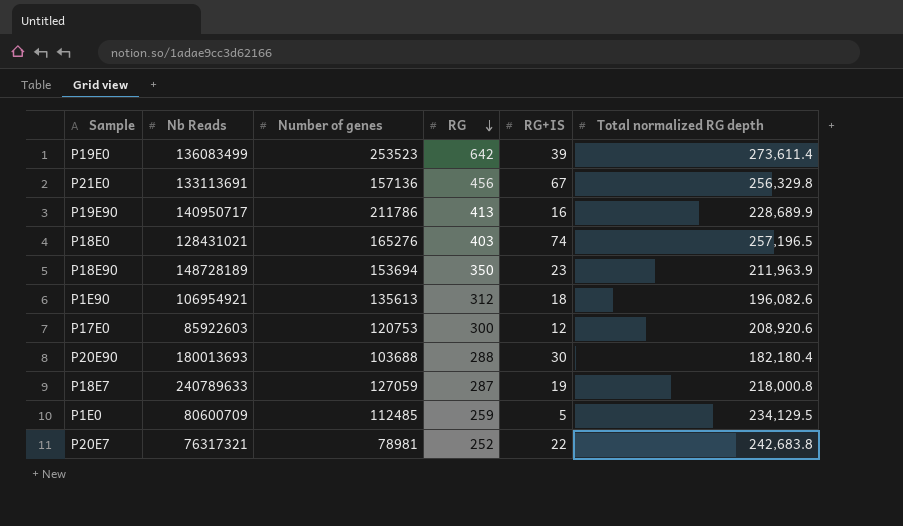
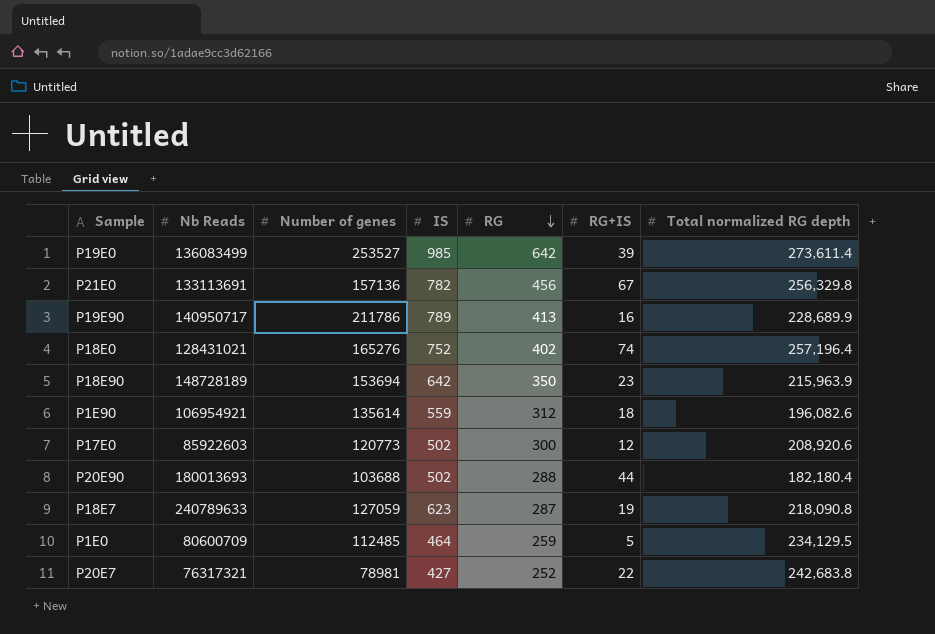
column IS | position: none -> 4
P19E0 | Number of genes: 253523 -> 253527
P18E0 | RG: 403 -> 402
P18E0 | Total normalized RG depth: 257,196.5 -> 257,196.4
P18E90 | Total normalized RG depth: 211,963.9 -> 215,963.9
P1E90 | Number of genes: 135613 -> 135614
P17E0 | Number of genes: 120753 -> 120773
P20E90 | RG+IS: 30 -> 44
P18E7 | Total normalized RG depth: 218,000.8 -> 218,090.8

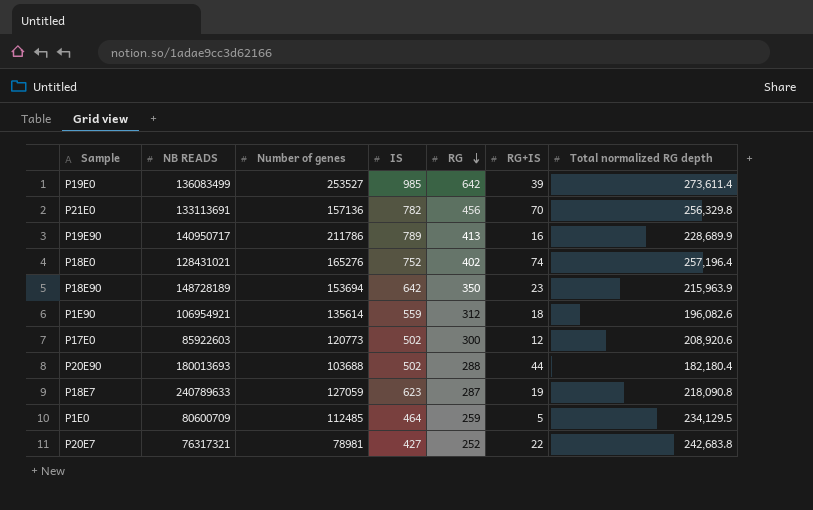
column name: Nb Reads -> NB READS
P21E0 | RG+IS: 67 -> 70

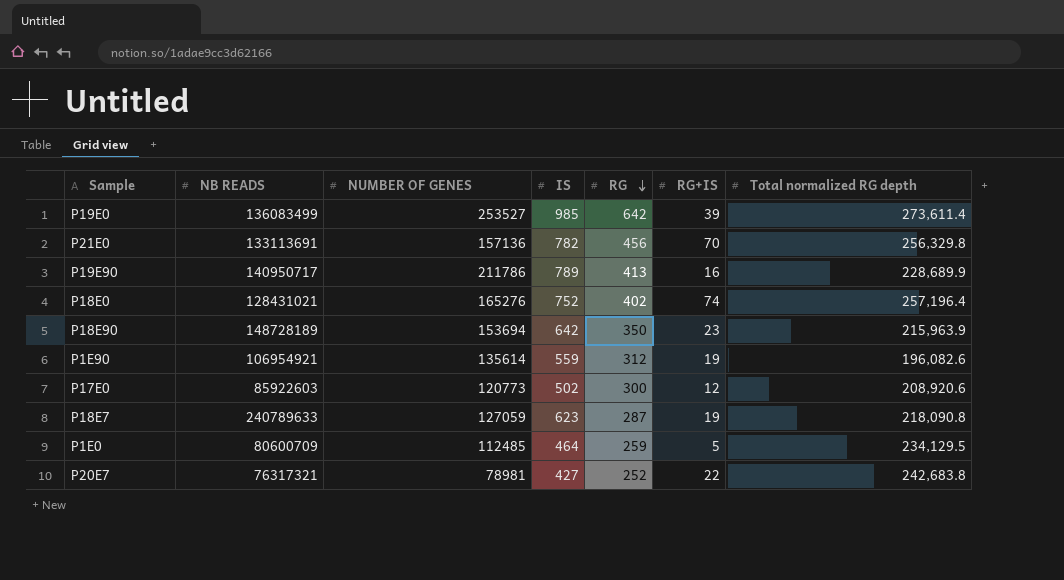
column name: Number of genes -> NUMBER OF GENES
row P20E90: 180013693 | 103688 | 502 | 288 | 44 | 182,180.4 -> none
P1E90 | RG+IS: 18 -> 19

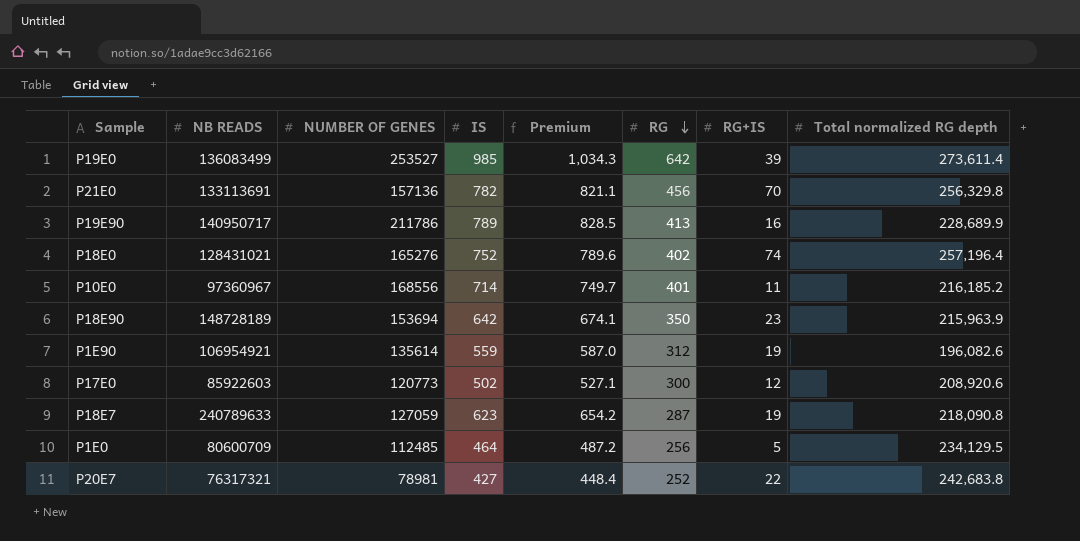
column Premium | formula: none -> [IS] * 1.05
row P10E0: none -> 97360967 | 168556 | 714 | 749.7 | 401 | 11 | 216,185.2
P1E0 | RG: 259 -> 256

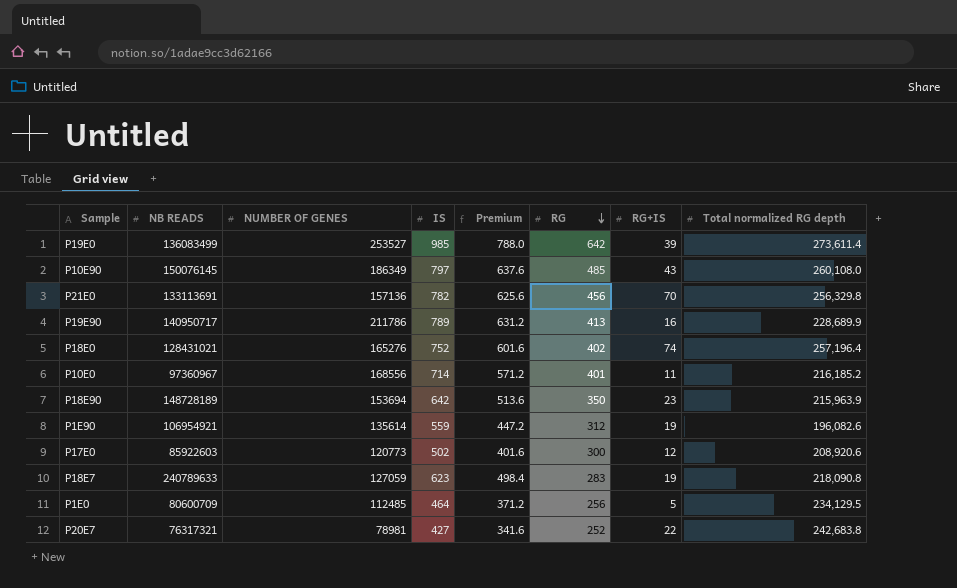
column Premium | formula: [IS] * 1.05 -> [IS] * 0.8
row P10E90: none -> 150076145 | 186349 | 797 | 637.6 | 485 | 43 | 260,108.0
P18E7 | RG: 287 -> 283

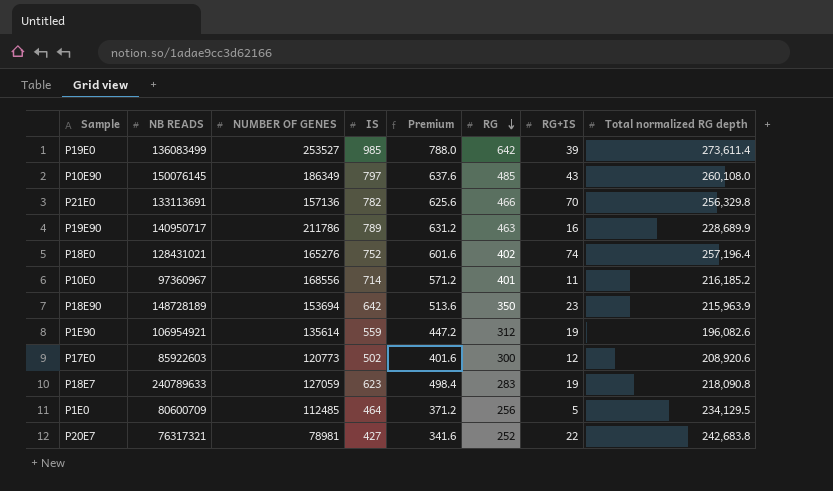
P21E0 | RG: 456 -> 466
P19E90 | RG: 413 -> 463

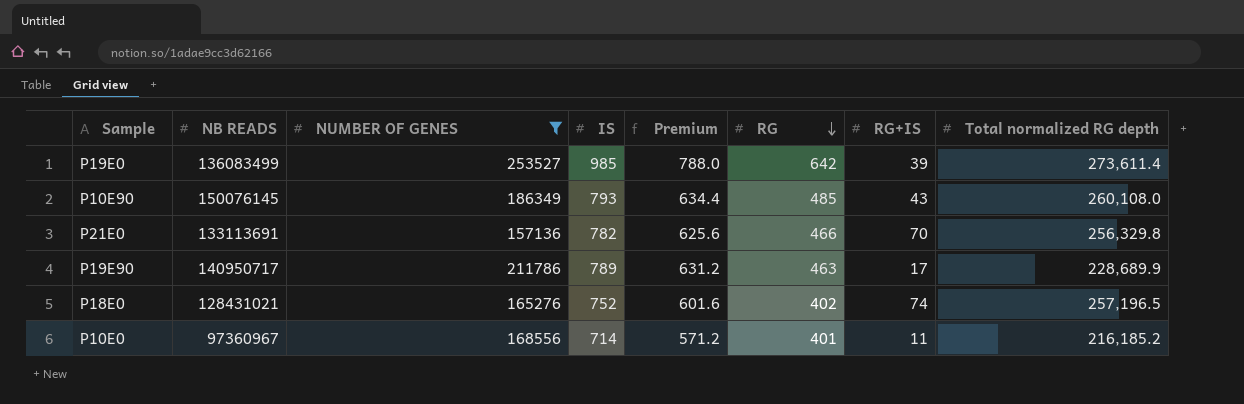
filter: none -> NUMBER OF GENES >= 157136
P10E90 | IS: 797 -> 793
P10E90 | Premium: 637.6 -> 634.4
P19E90 | RG+IS: 16 -> 17
P18E0 | Total normalized RG depth: 257,196.4 -> 257,196.5

